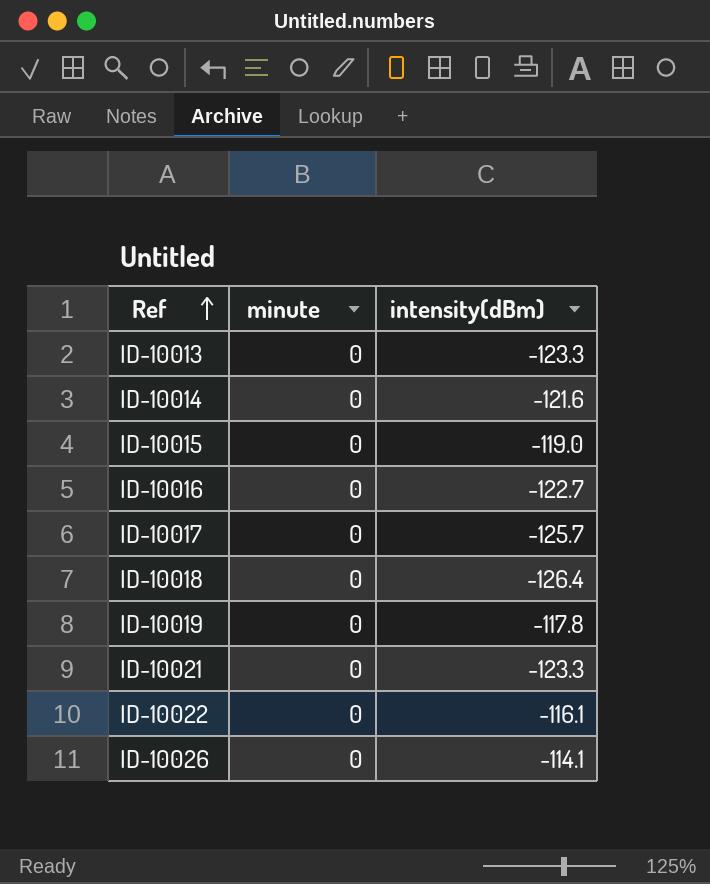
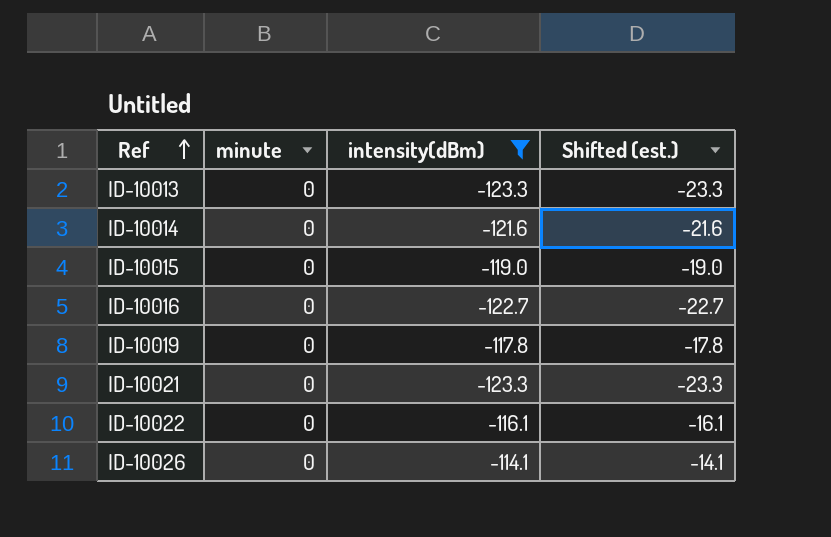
filter: none -> intensity(dBm) >= -123.3
column Shifted (est.) | formula: none -> [intensity(dBm)] + 100

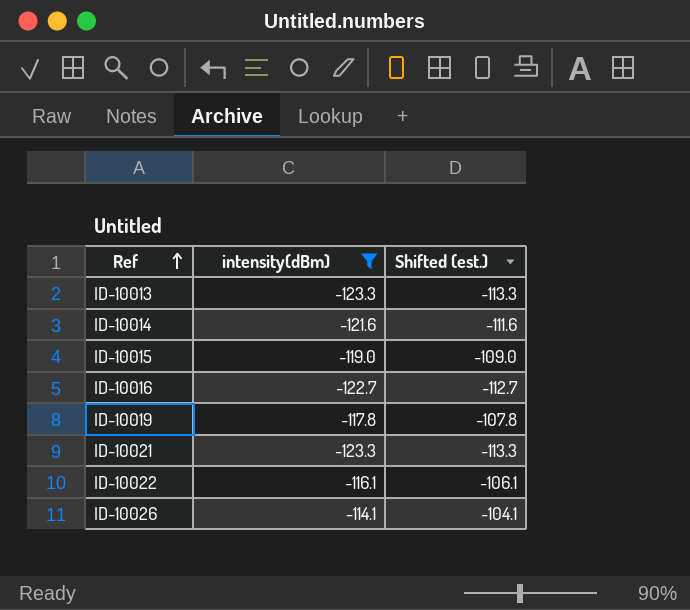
column minute | position: 2 -> none
column Shifted (est.) | formula: [intensity(dBm)] + 100 -> [intensity(dBm)] + 10

